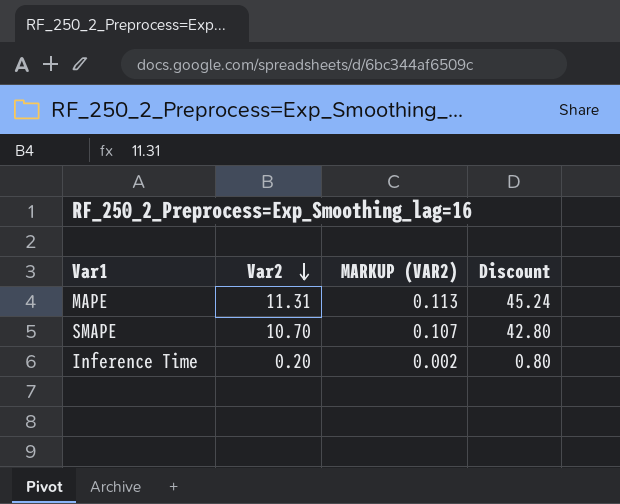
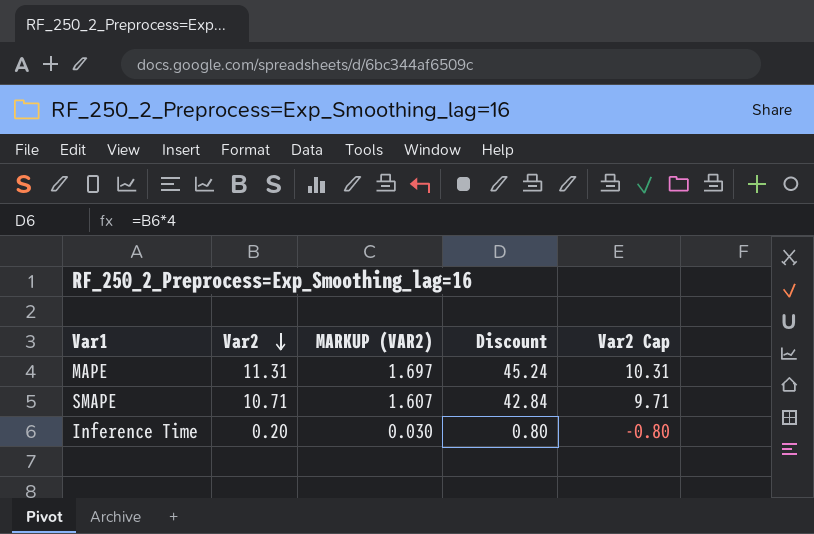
column MARKUP (VAR2) | formula: [Var2] * 0.01 -> [Var2] * 0.15
column Var2 Cap | formula: none -> [Var2] - 1
SMAPE | Var2: 10.70 -> 10.71
SMAPE | Discount: 42.80 -> 42.84

